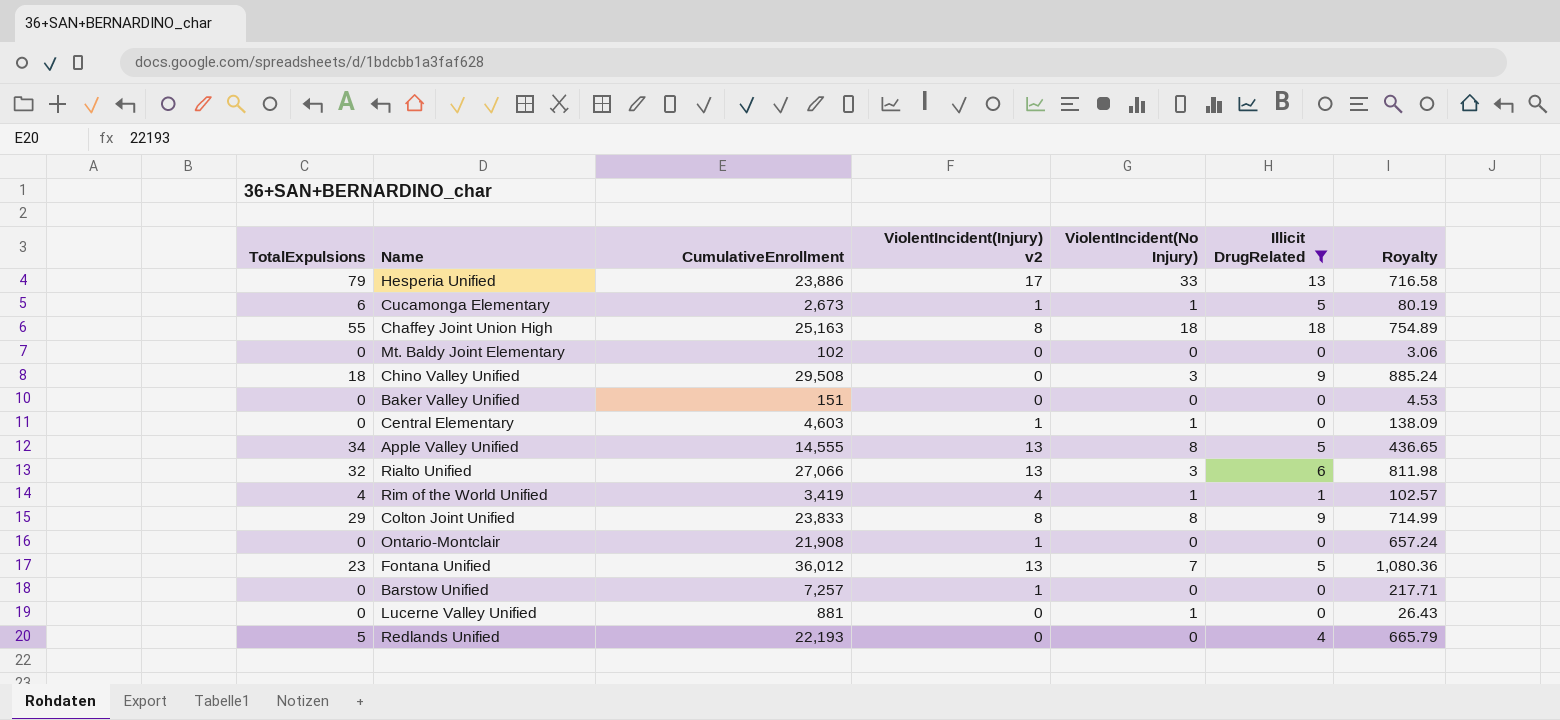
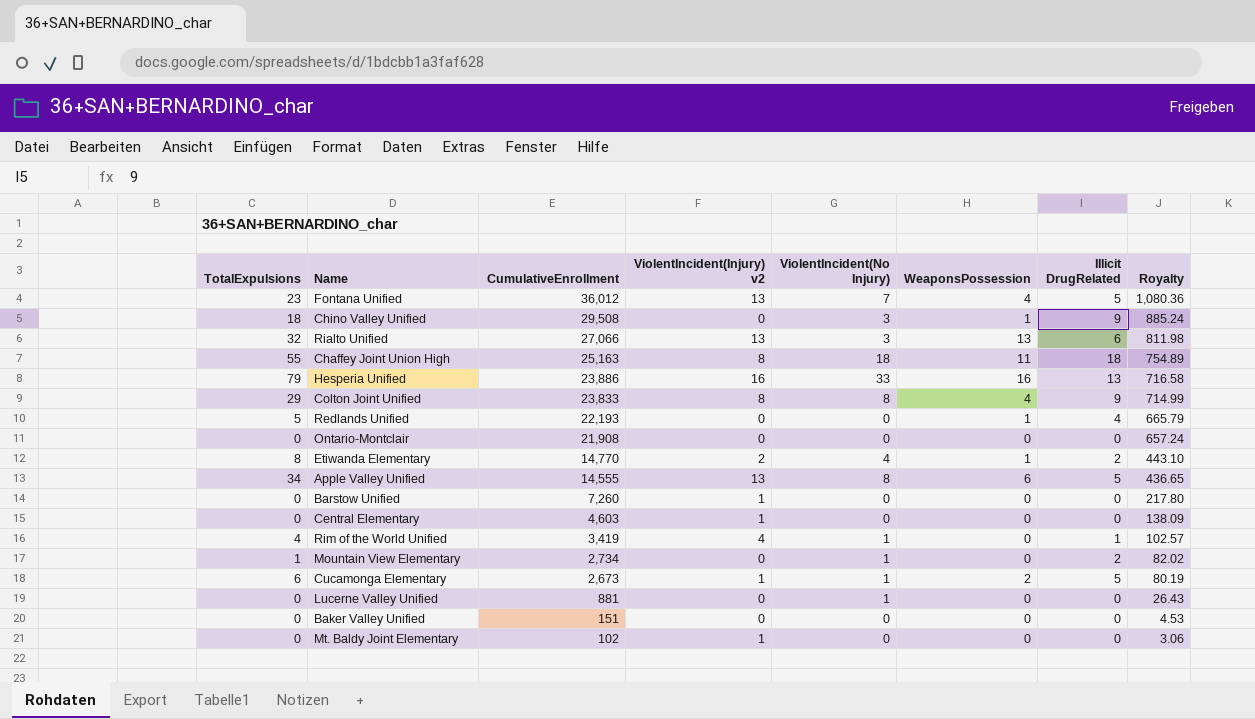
filter: Illicit DrugRelated != 2 -> none
row order: none -> CumulativeEnrollment descending
column WeaponsPossession | position: none -> 6
Hesperia Unified | ViolentIncident(Injury) v2: 17 -> 16
Ontario-Montclair | ViolentIncident(Injury) v2: 1 -> 0
Barstow Unified | CumulativeEnrollment: 7,257 -> 7,260
Barstow Unified | Royalty: 217.71 -> 217.80
Central Elementary | ViolentIncident(No Injury): 1 -> 0
Mt. Baldy Joint Elementary | ViolentIncident(Injury) v2: 0 -> 1

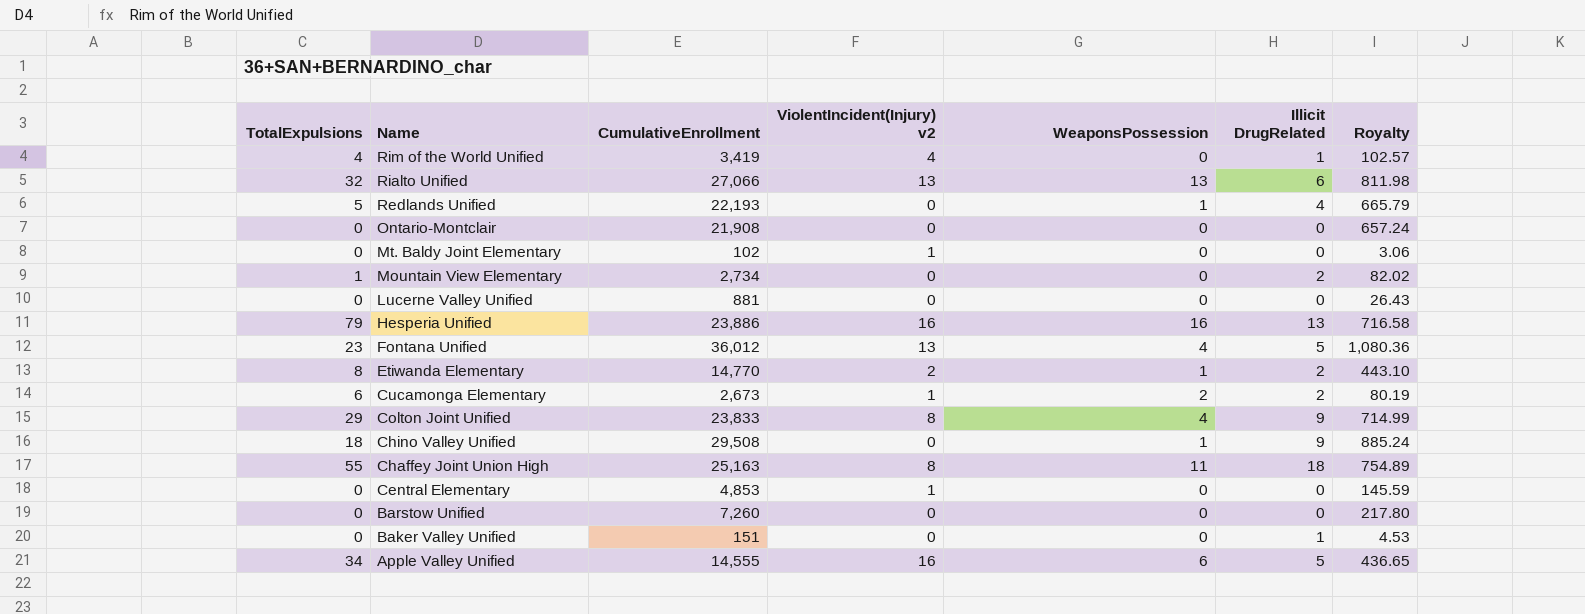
row order: CumulativeEnrollment descending -> Name descending
column ViolentIncident(No Injury) | position: 5 -> none
Cucamonga Elementary | Illicit DrugRelated: 5 -> 2
Central Elementary | CumulativeEnrollment: 4,603 -> 4,853
Central Elementary | Royalty: 138.09 -> 145.59
Barstow Unified | ViolentIncident(Injury) v2: 1 -> 0
Baker Valley Unified | Illicit DrugRelated: 0 -> 1
Apple Valley Unified | ViolentIncident(Injury) v2: 13 -> 16

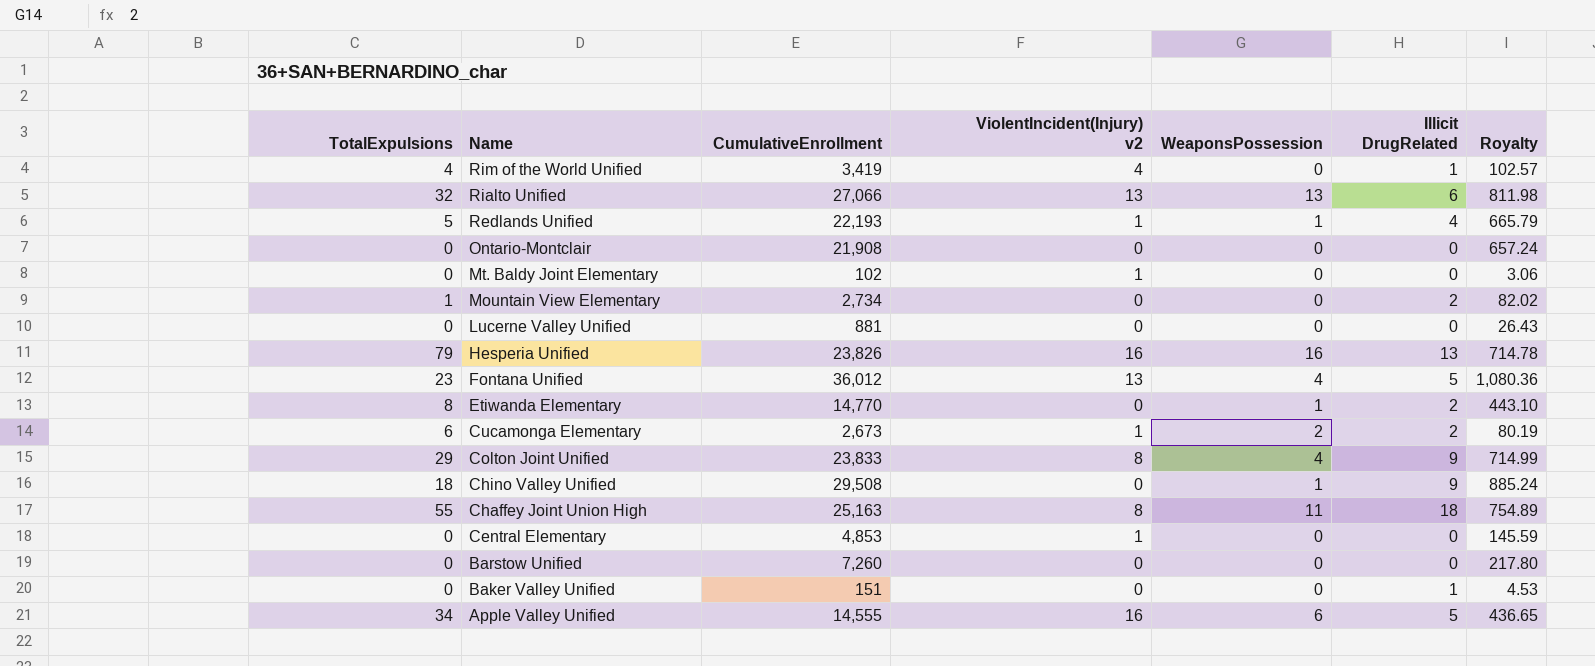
Redlands Unified | ViolentIncident(Injury) v2: 0 -> 1
Hesperia Unified | CumulativeEnrollment: 23,886 -> 23,826
Hesperia Unified | Royalty: 716.58 -> 714.78
Etiwanda Elementary | ViolentIncident(Injury) v2: 2 -> 0

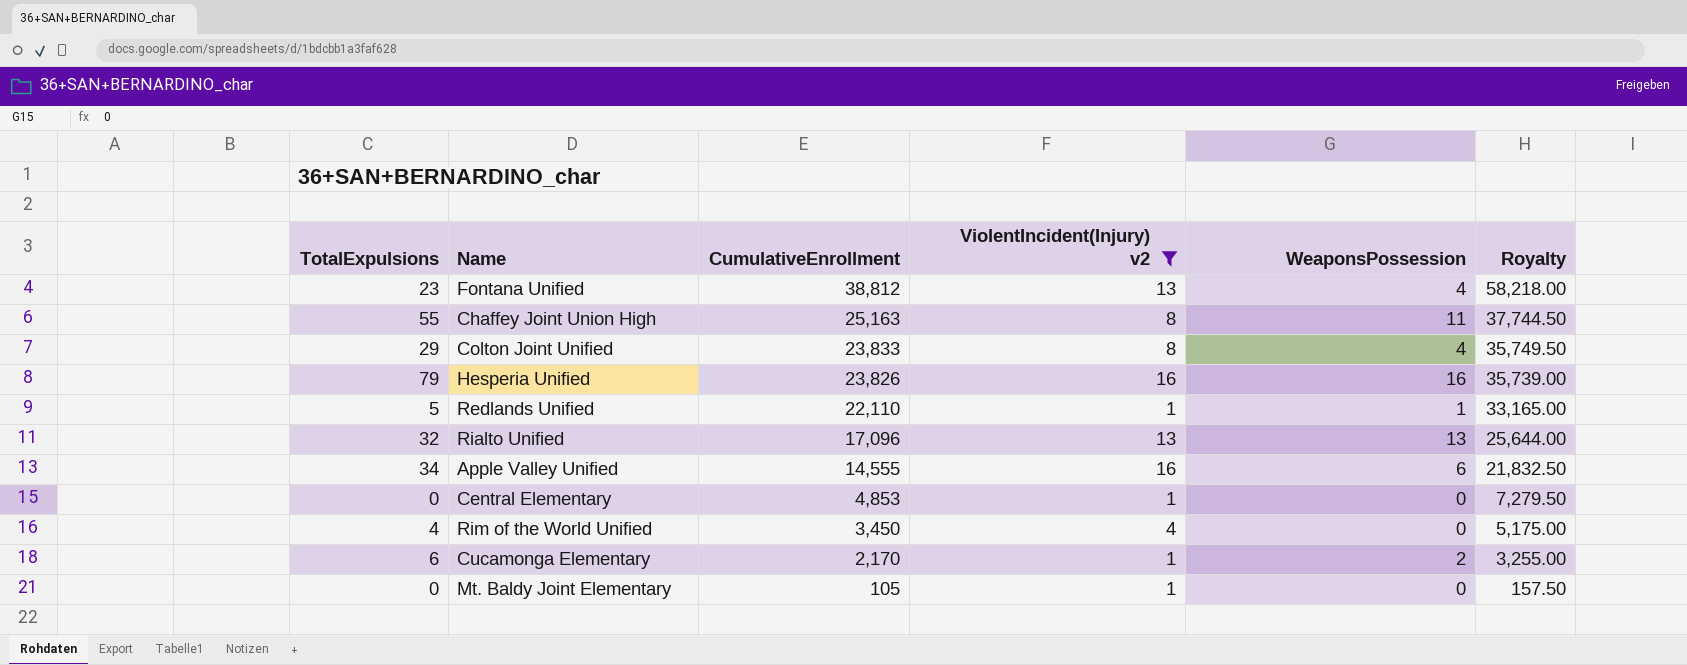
filter: none -> ViolentIncident(Injury) v2 != 0
row order: Name descending -> CumulativeEnrollment descending
column Illicit DrugRelated | position: 6 -> none
column Royalty | formula: [CumulativeEnrollment] * 0.03 -> [CumulativeEnrollment] * 1.5
Fontana Unified | CumulativeEnrollment: 36,012 -> 38,812
Redlands Unified | CumulativeEnrollment: 22,193 -> 22,110
Rialto Unified | CumulativeEnrollment: 27,066 -> 17,096
Rim of the World Unified | CumulativeEnrollment: 3,419 -> 3,450
Cucamonga Elementary | CumulativeEnrollment: 2,673 -> 2,170
Mt. Baldy Joint Elementary | CumulativeEnrollment: 102 -> 105

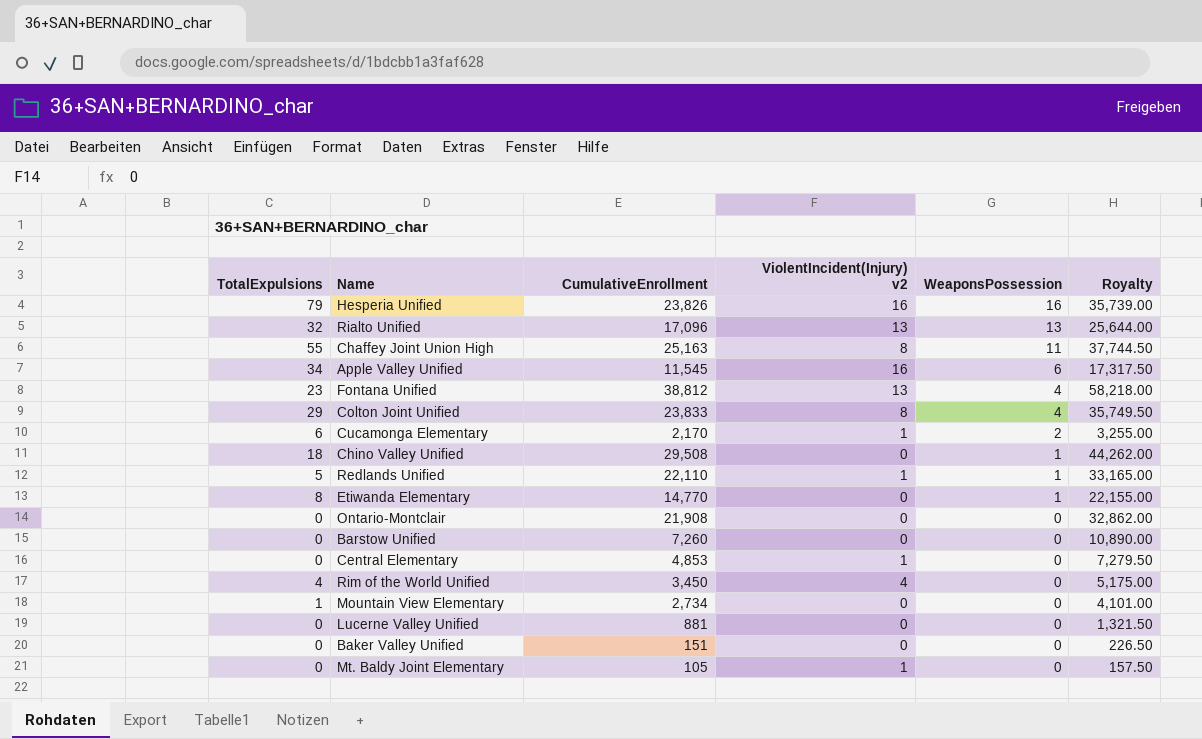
filter: ViolentIncident(Injury) v2 != 0 -> none
row order: CumulativeEnrollment descending -> WeaponsPossession descending
Apple Valley Unified | CumulativeEnrollment: 14,555 -> 11,545
Apple Valley Unified | Royalty: 21,832.50 -> 17,317.50

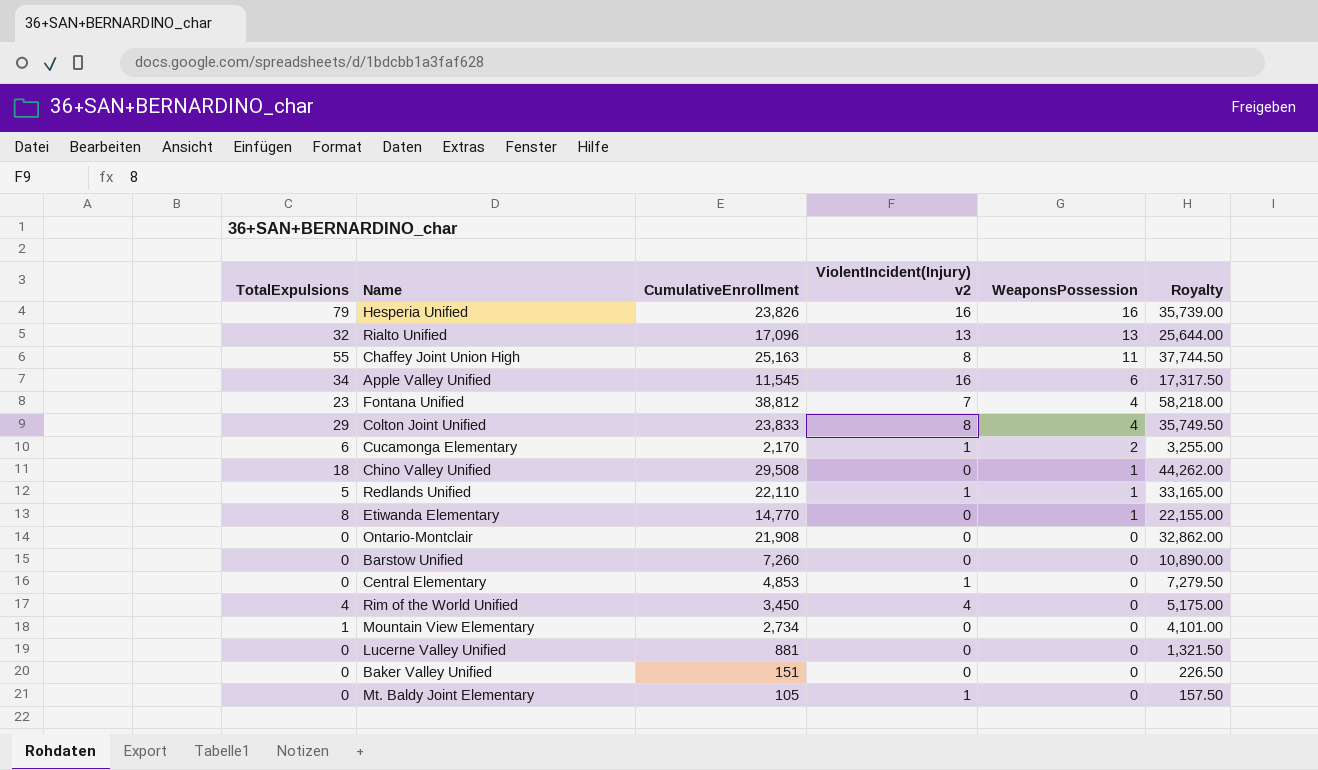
Fontana Unified | ViolentIncident(Injury) v2: 13 -> 7

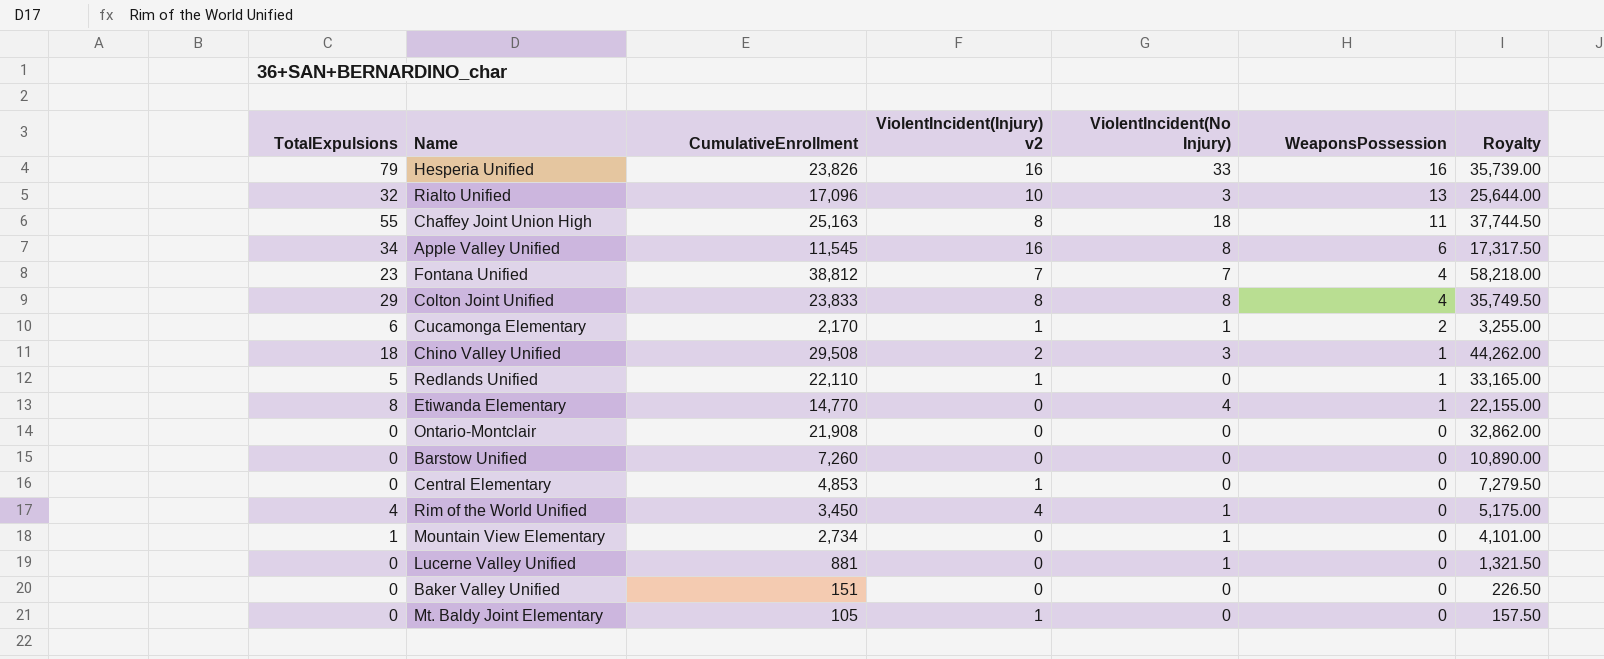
column ViolentIncident(No Injury) | position: none -> 5
Rialto Unified | ViolentIncident(Injury) v2: 13 -> 10
Chino Valley Unified | ViolentIncident(Injury) v2: 0 -> 2

